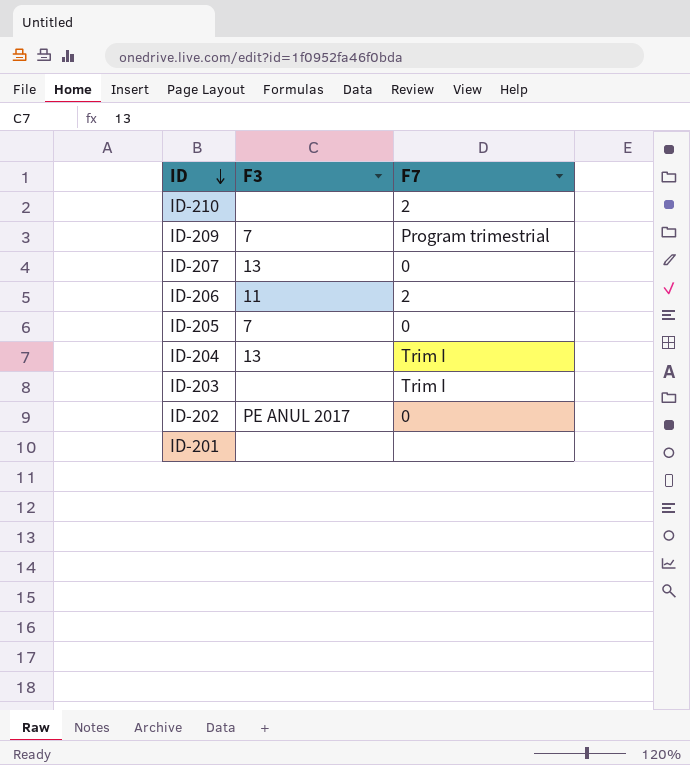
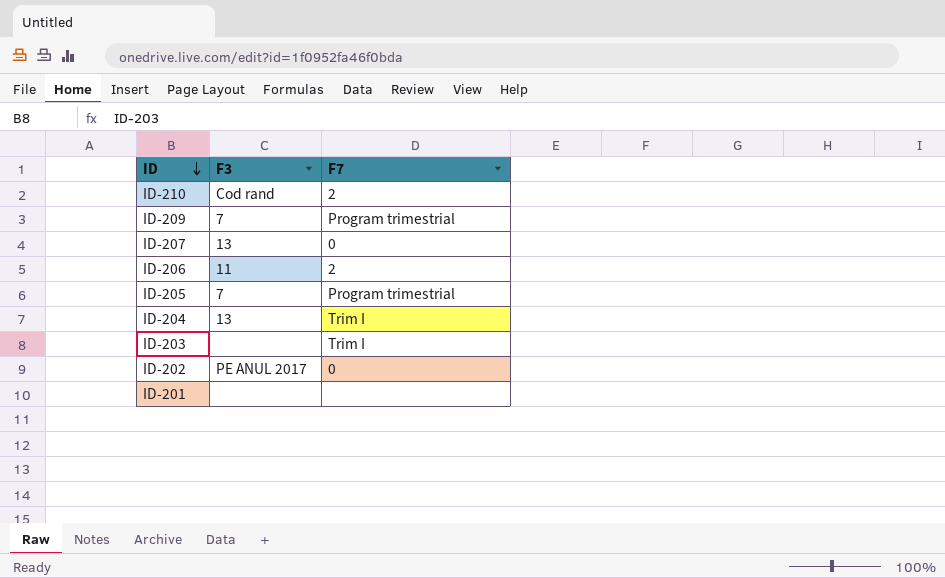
ID-210 | F3: none -> Cod rand
ID-205 | F7: 0 -> Program trimestrial

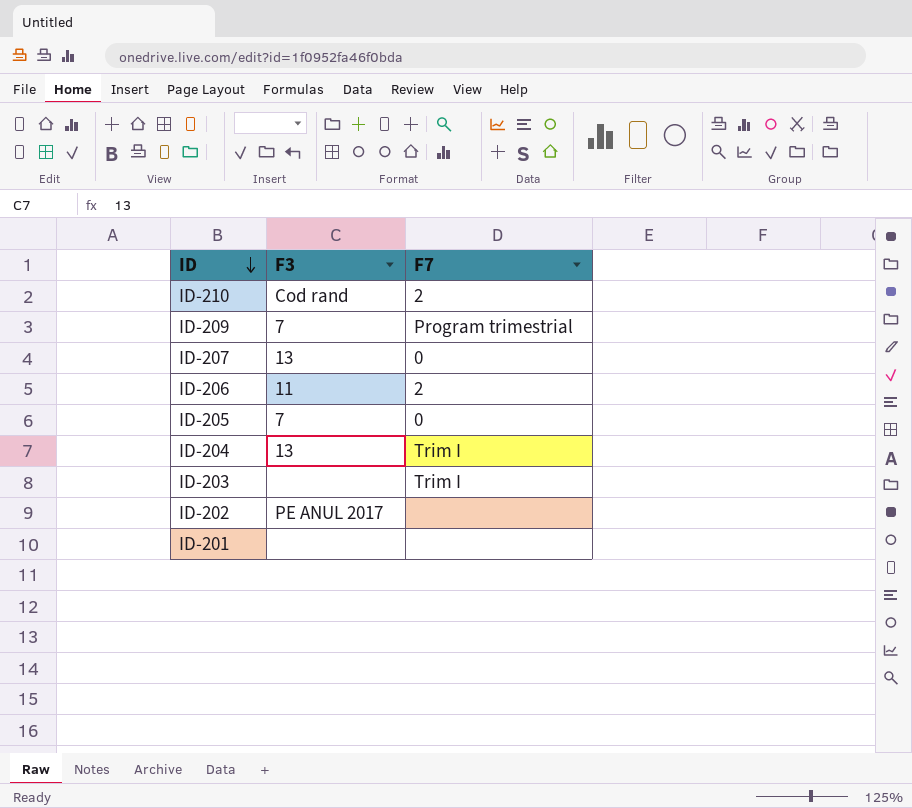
ID-205 | F7: Program trimestrial -> 0
ID-202 | F7: 0 -> none

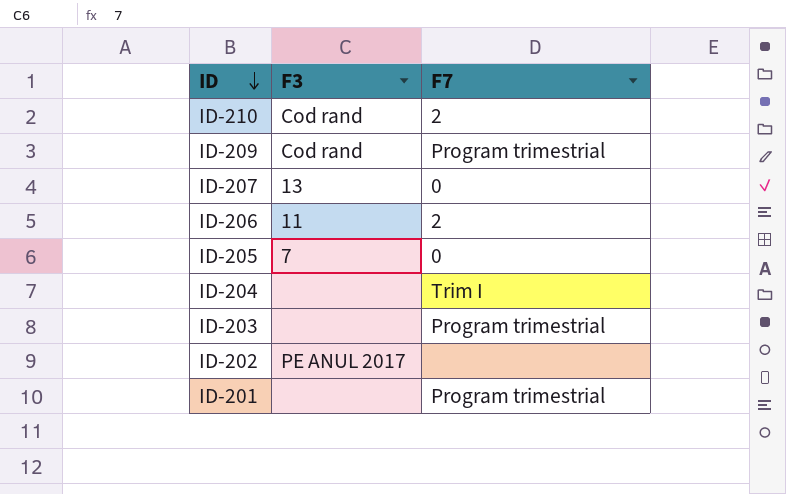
ID-209 | F3: 7 -> Cod rand
ID-204 | F3: 13 -> none
ID-203 | F7: Trim I -> Program trimestrial
ID-201 | F7: none -> Program trimestrial

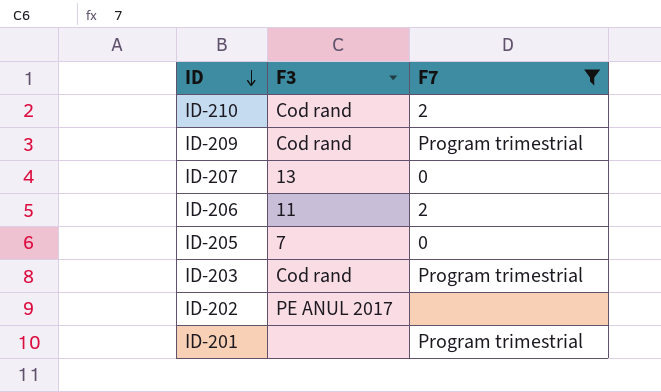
filter: none -> F7 != Trim I
ID-203 | F3: none -> Cod rand

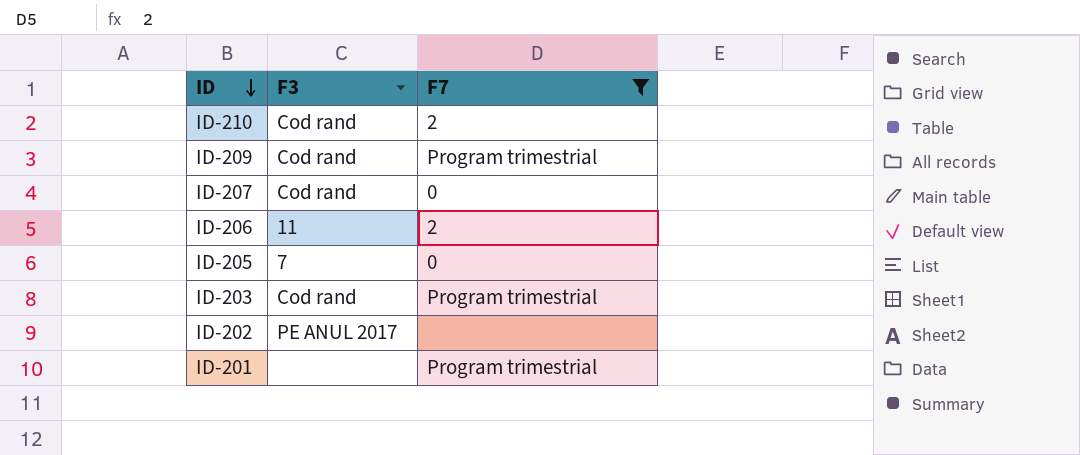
ID-207 | F3: 13 -> Cod rand

